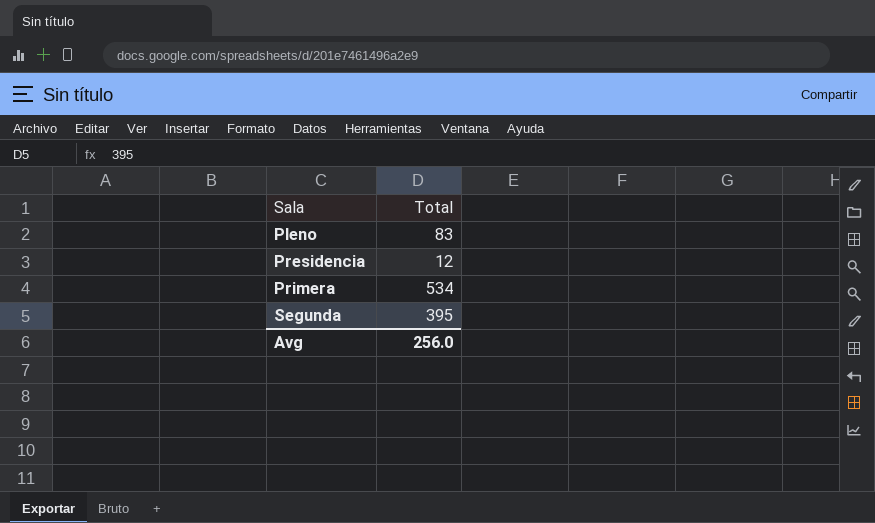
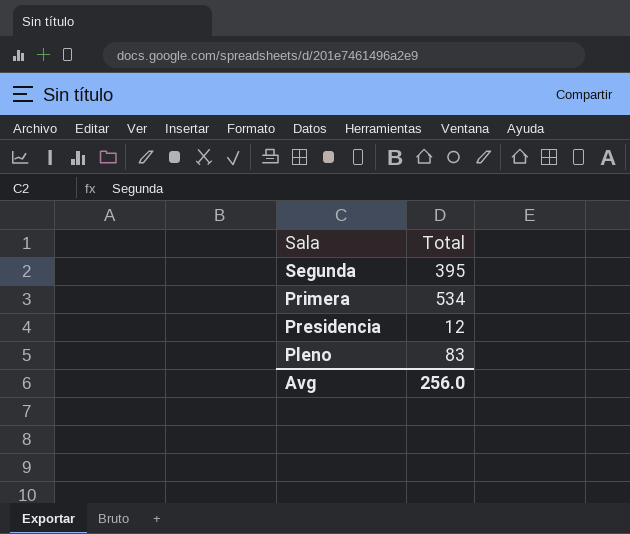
row order: Sala ascending -> Sala descending

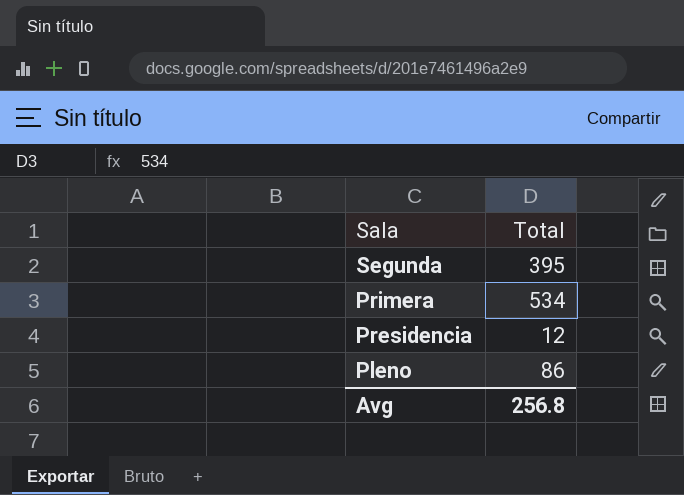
Pleno | Total: 83 -> 86
Avg | Total: 256.0 -> 256.8

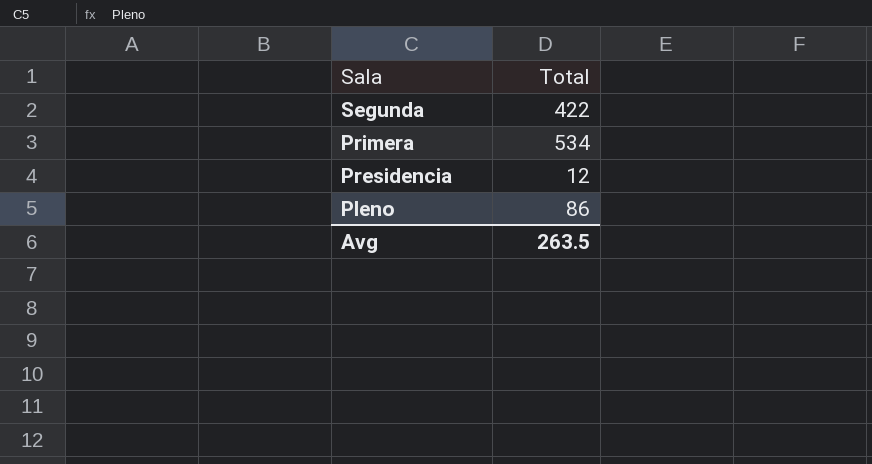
Segunda | Total: 395 -> 422
Avg | Total: 256.8 -> 263.5

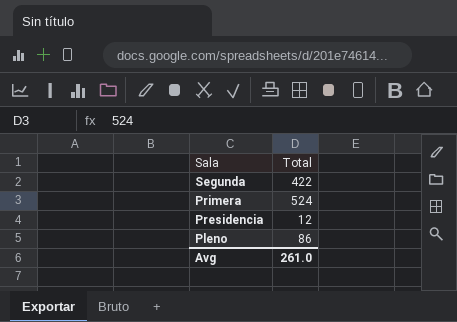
Primera | Total: 534 -> 524
Avg | Total: 263.5 -> 261.0

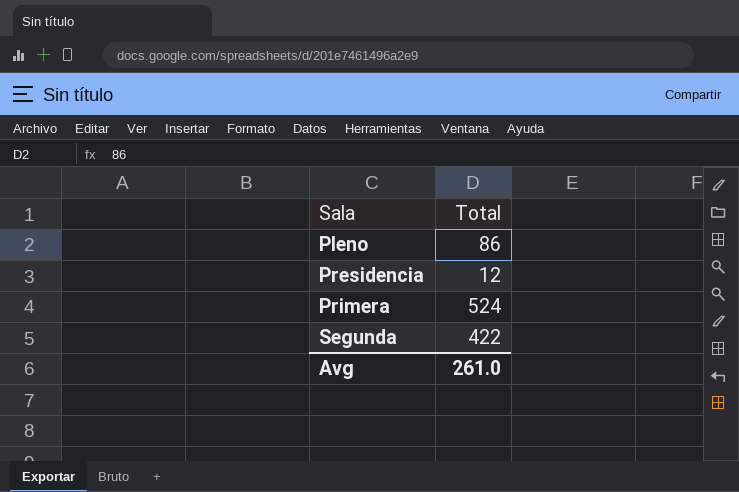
row order: Sala descending -> Sala ascending

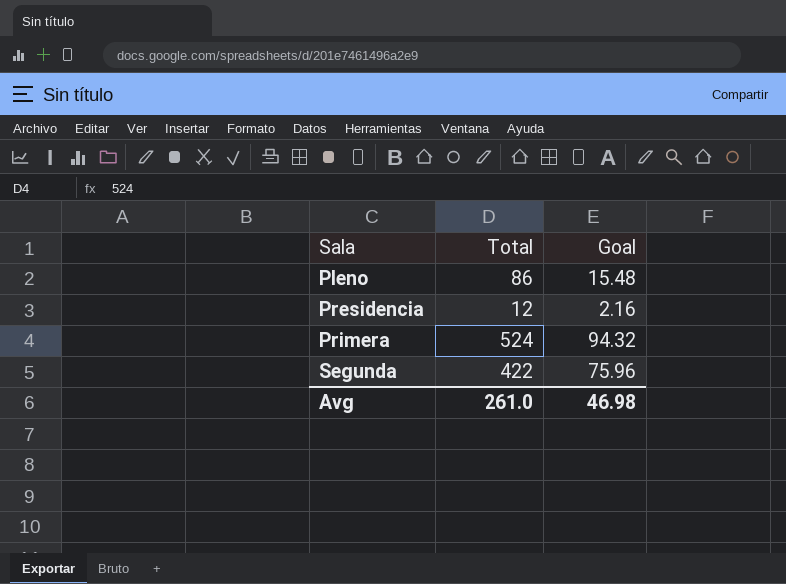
column Goal | formula: none -> [Total] * 0.18

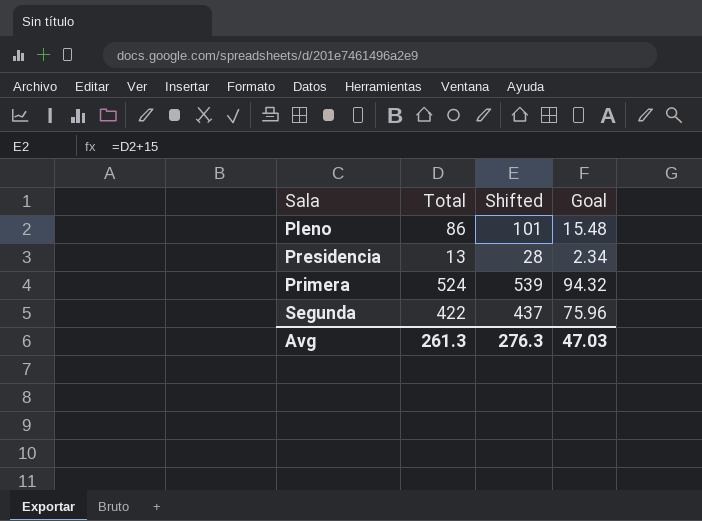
column Shifted | formula: none -> [Total] + 15
Presidencia | Total: 12 -> 13
Presidencia | Goal: 2.16 -> 2.34
Avg | Total: 261.0 -> 261.3
Avg | Goal: 46.98 -> 47.03

